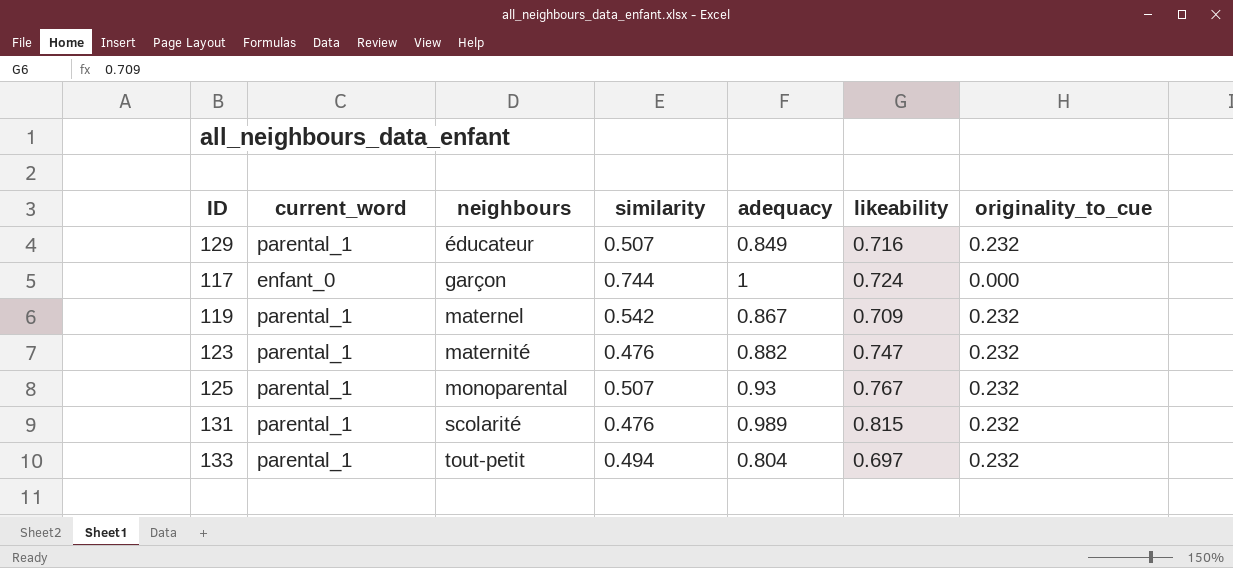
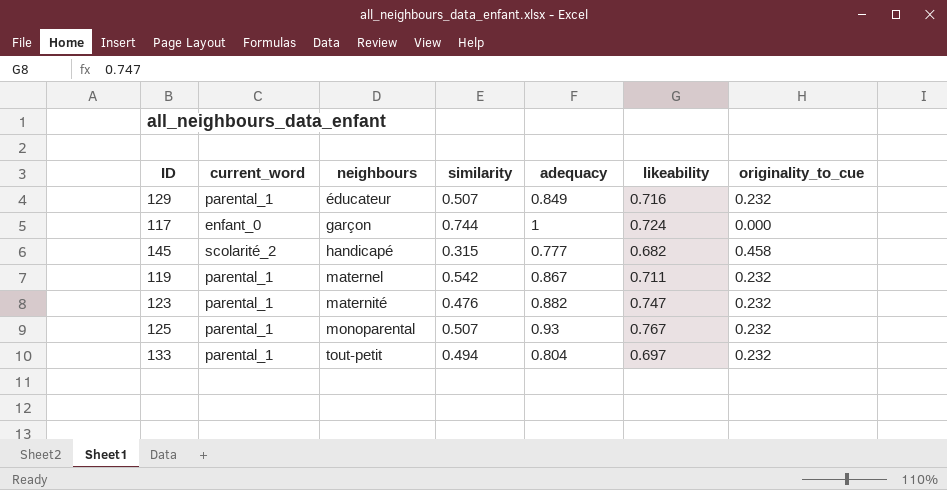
row 131: parental_1 | scolarité | 0.476 | 0.989 | 0.815 | 0.232 -> none
row 145: none -> scolarité_2 | handicapé | 0.315 | 0.777 | 0.682 | 0.458
119 | likeability: 0.709 -> 0.711

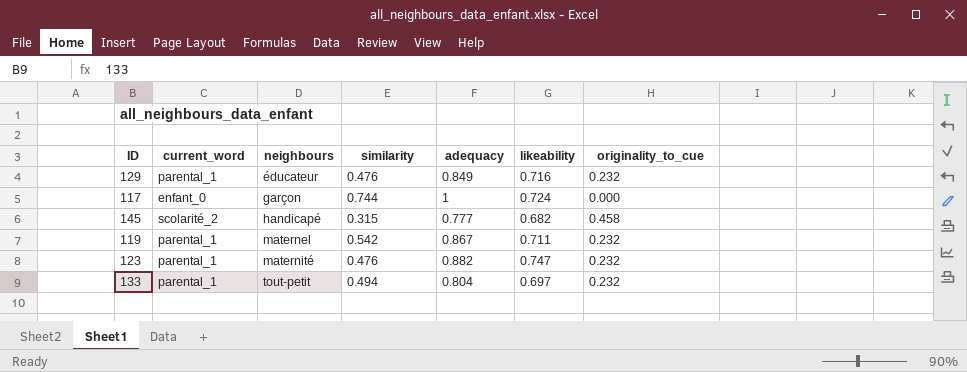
row 125: parental_1 | monoparental | 0.507 | 0.93 | 0.767 | 0.232 -> none
129 | similarity: 0.507 -> 0.476

